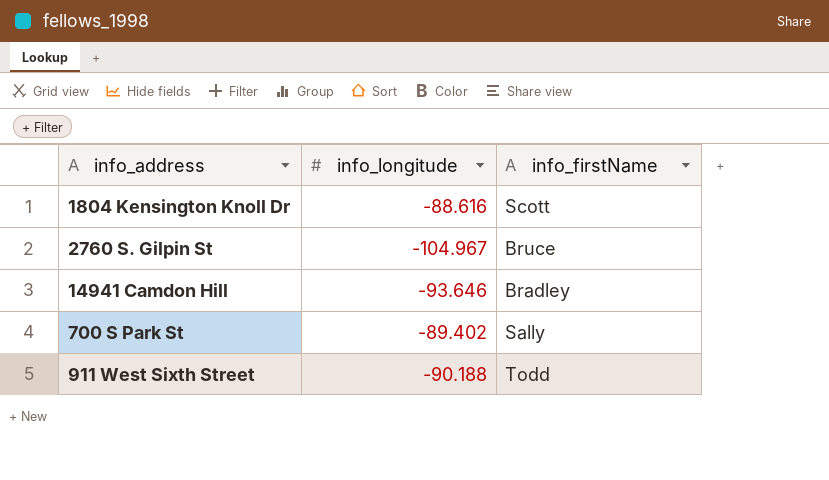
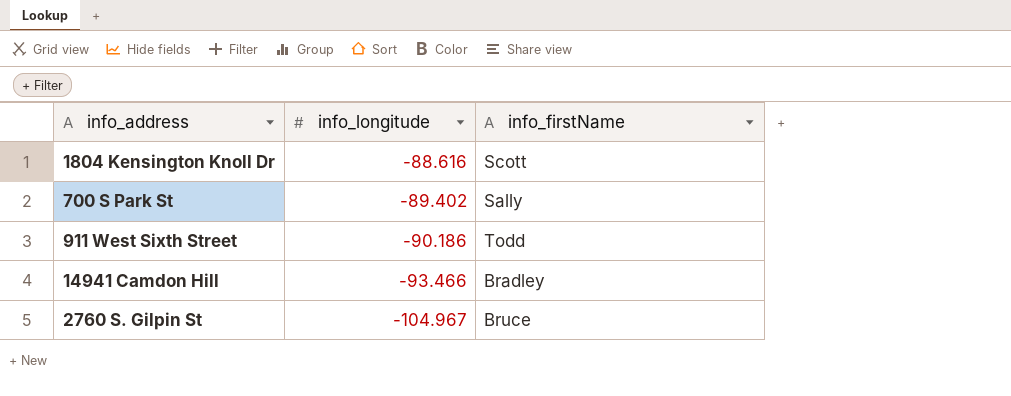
row order: none -> info_longitude descending
911 West Sixth Street | info_longitude: -90.188 -> -90.186
14941 Camdon Hill | info_longitude: -93.646 -> -93.466

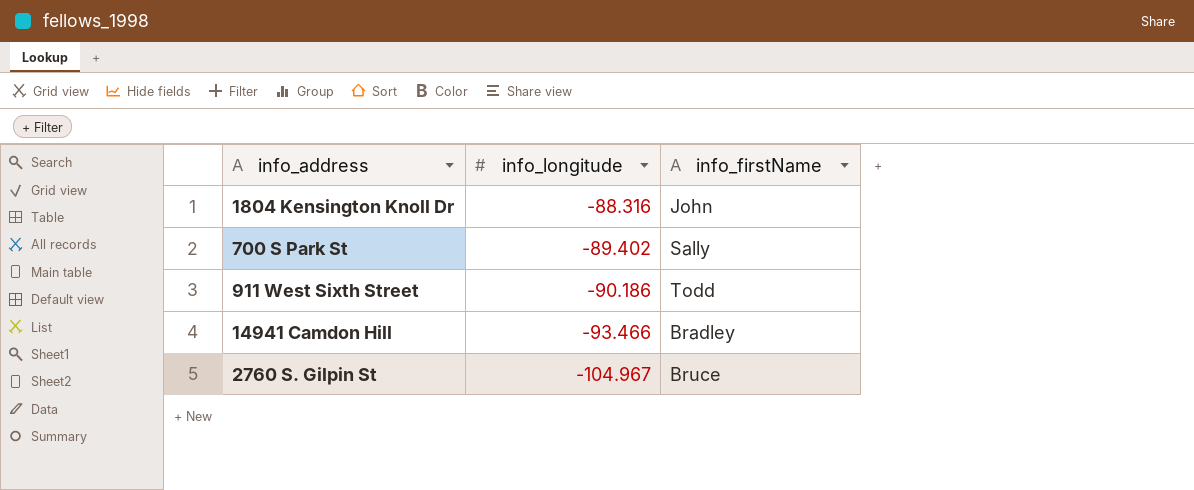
1804 Kensington Knoll Dr | info_longitude: -88.616 -> -88.316
1804 Kensington Knoll Dr | info_firstName: Scott -> John

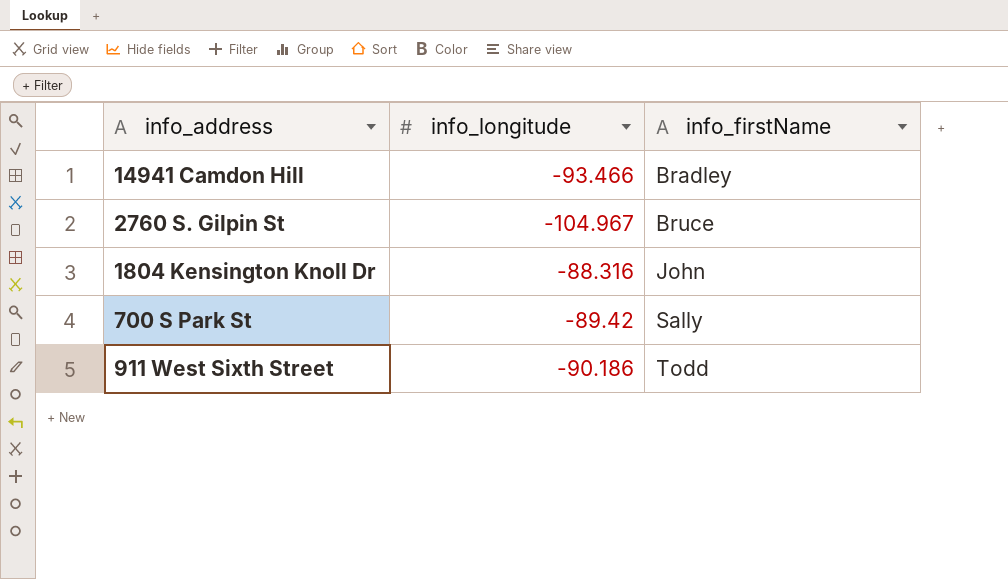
row order: info_longitude descending -> info_firstName ascending
700 S Park St | info_longitude: -89.402 -> -89.42

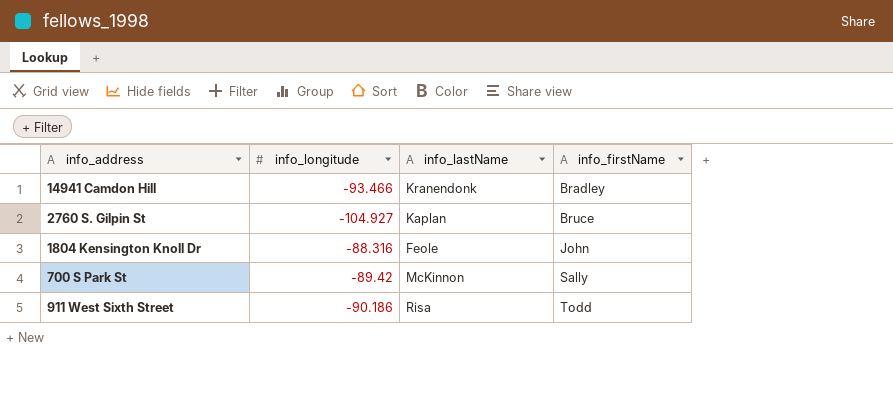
column info_lastName | position: none -> 3
2760 S. Gilpin St | info_longitude: -104.967 -> -104.927

